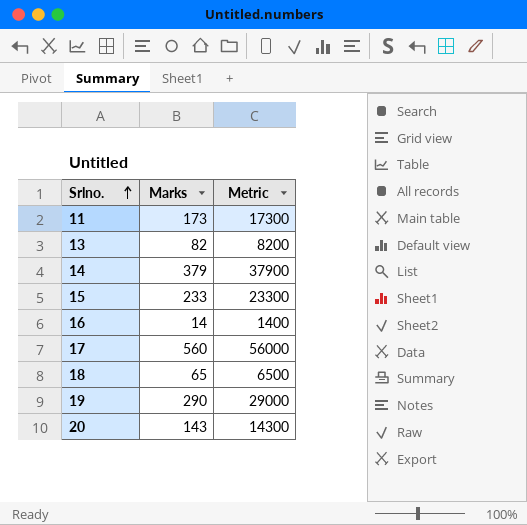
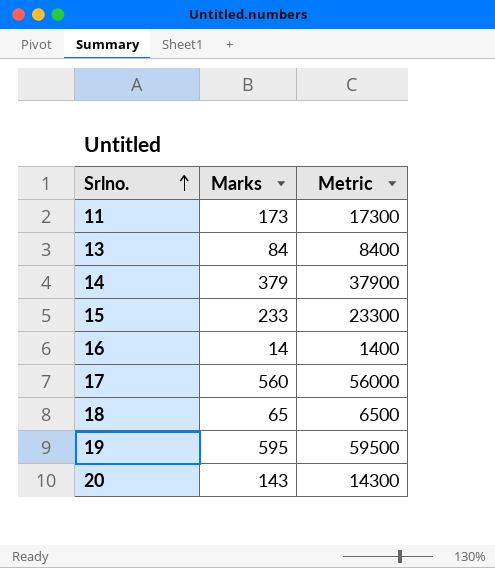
13 | Marks: 82 -> 84
13 | Metric: 8200 -> 8400
19 | Marks: 290 -> 595
19 | Metric: 29000 -> 59500

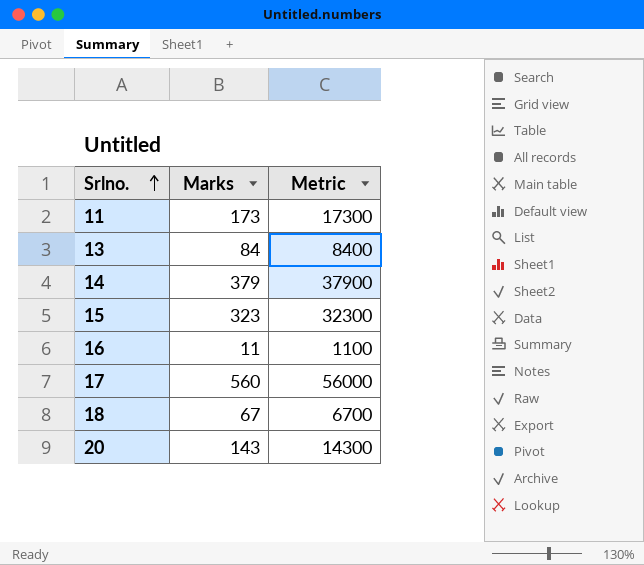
row 19: 595 | 59500 -> none
15 | Marks: 233 -> 323
15 | Metric: 23300 -> 32300
16 | Marks: 14 -> 11
16 | Metric: 1400 -> 1100
18 | Marks: 65 -> 67
18 | Metric: 6500 -> 6700

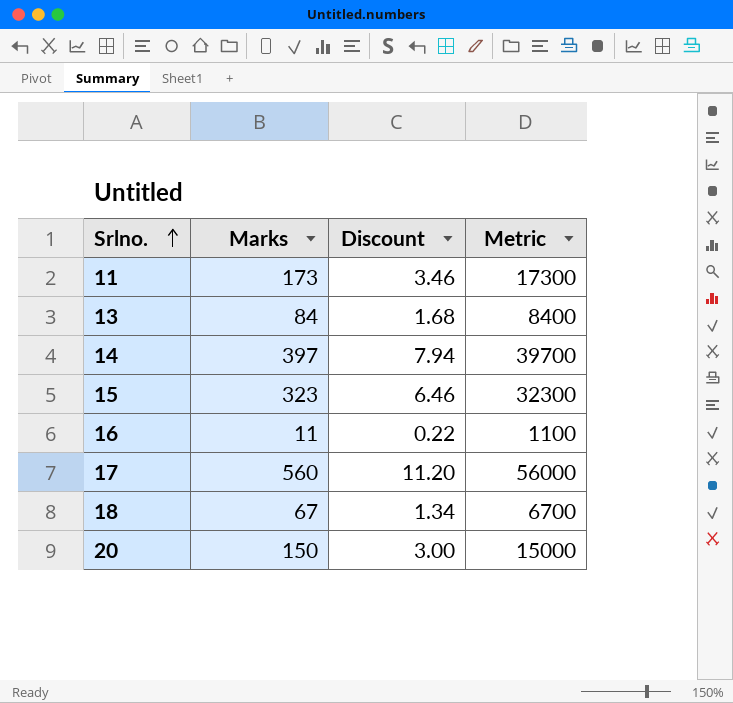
column Discount | formula: none -> [Marks] * 0.02
14 | Marks: 379 -> 397
14 | Metric: 37900 -> 39700
20 | Marks: 143 -> 150
20 | Metric: 14300 -> 15000

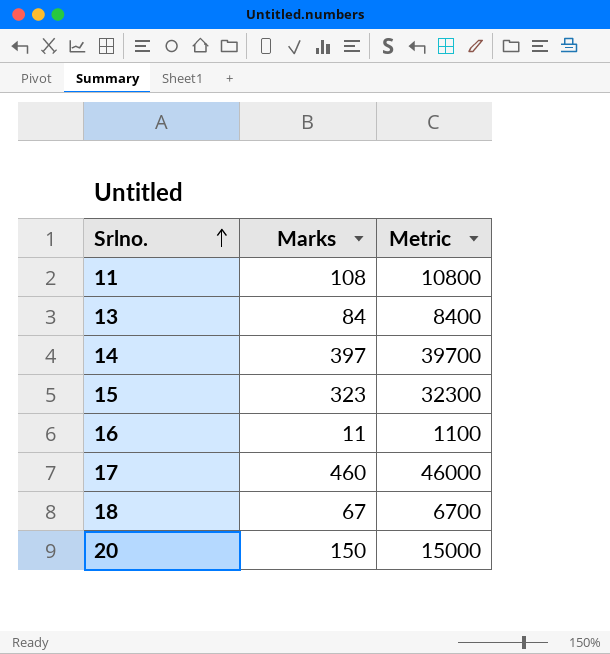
column Discount | formula: [Marks] * 0.02 -> none
11 | Marks: 173 -> 108
11 | Metric: 17300 -> 10800
17 | Marks: 560 -> 460
17 | Metric: 56000 -> 46000

